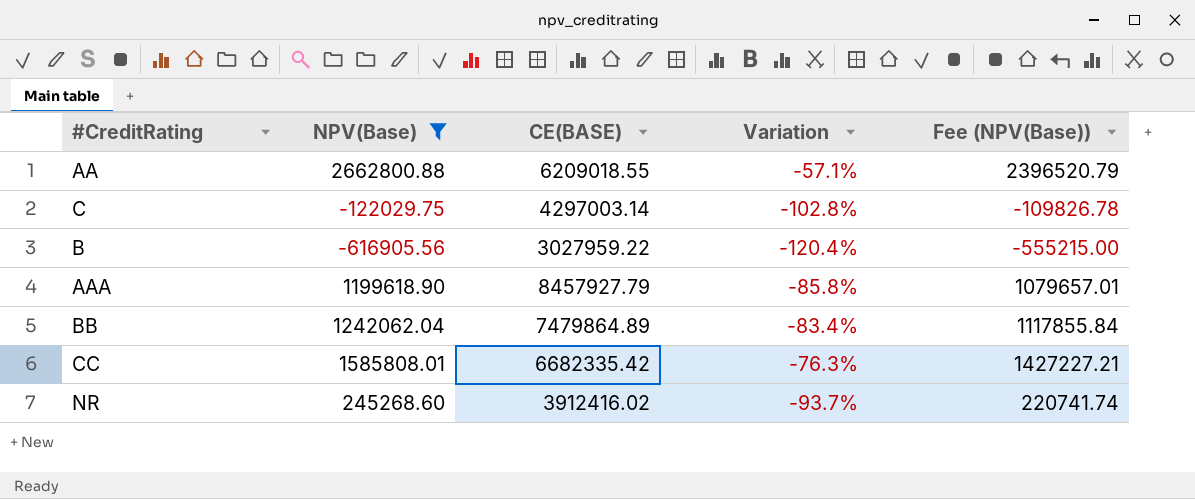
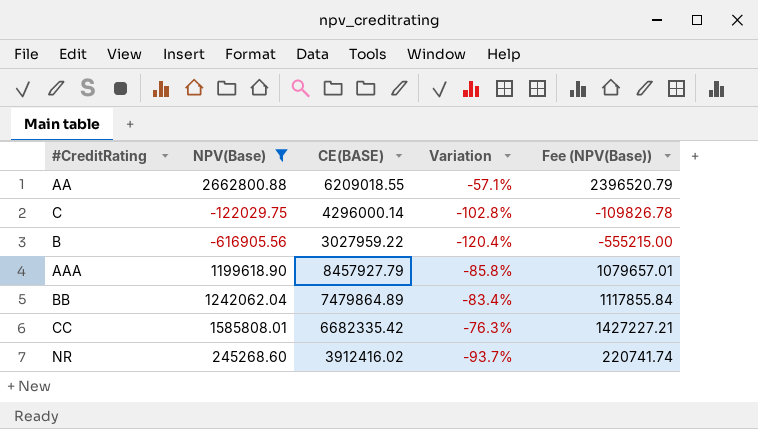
C | CE(BASE): 4297003.14 -> 4296000.14

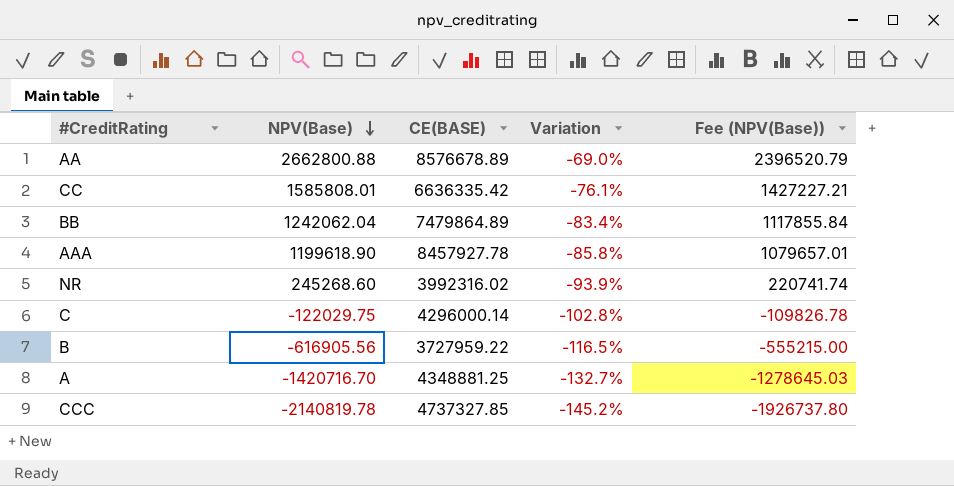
filter: NPV(Base) >= -616905.56 -> none
row order: none -> NPV(Base) descending
AA | CE(BASE): 6209018.55 -> 8576678.89
AA | Variation: -57.1% -> -69.0%
CC | CE(BASE): 6682335.42 -> 6636335.42
CC | Variation: -76.3% -> -76.1%
AAA | CE(BASE): 8457927.79 -> 8457927.78
NR | CE(BASE): 3912416.02 -> 3992316.02
NR | Variation: -93.7% -> -93.9%
B | CE(BASE): 3027959.22 -> 3727959.22
B | Variation: -120.4% -> -116.5%

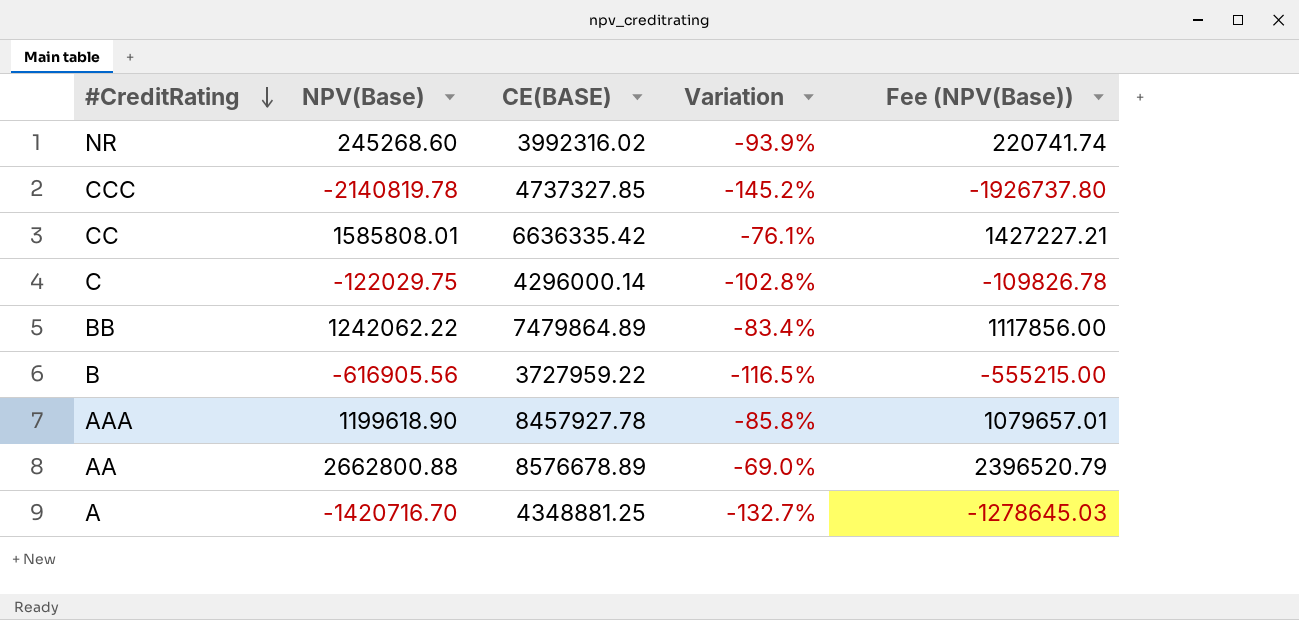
row order: NPV(Base) descending -> #CreditRating descending
BB | NPV(Base): 1242062.04 -> 1242062.22
BB | Fee (NPV(Base)): 1117855.84 -> 1117856.00

